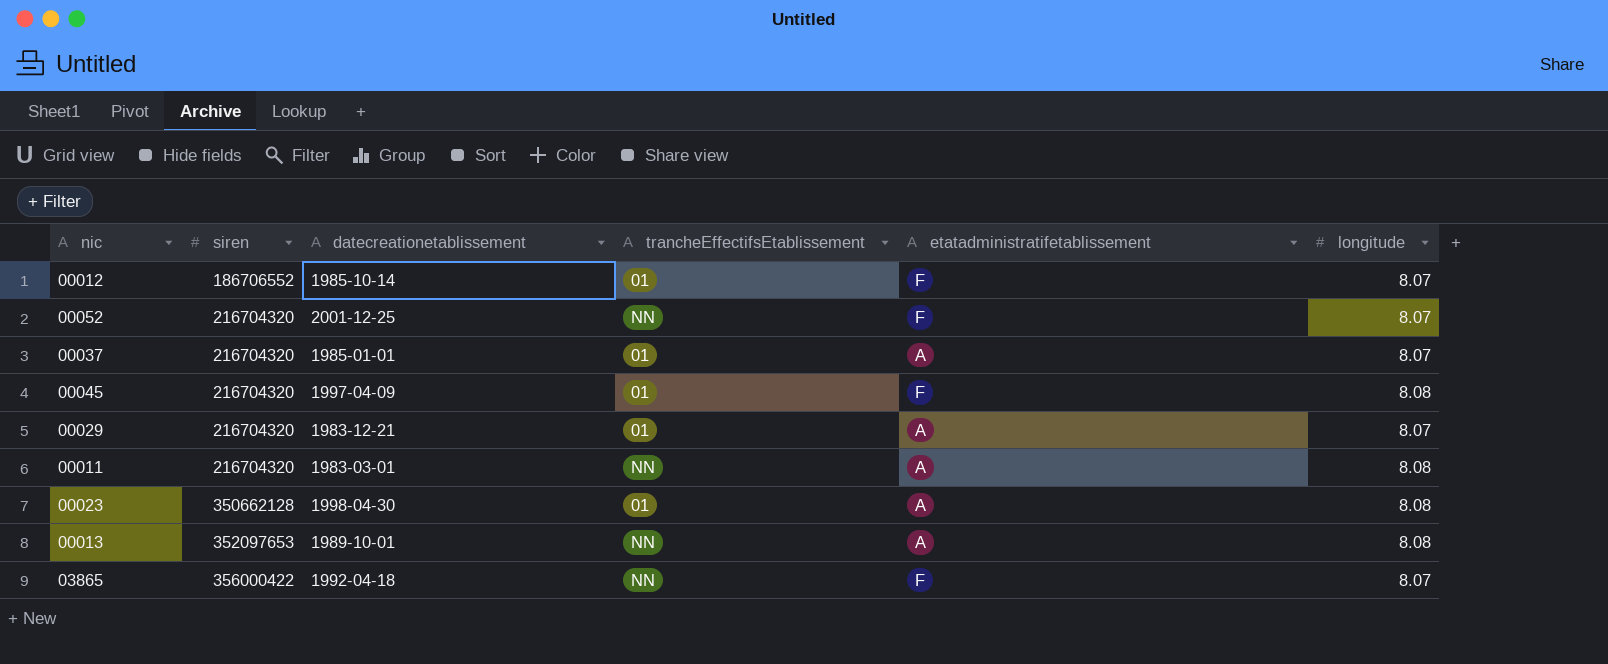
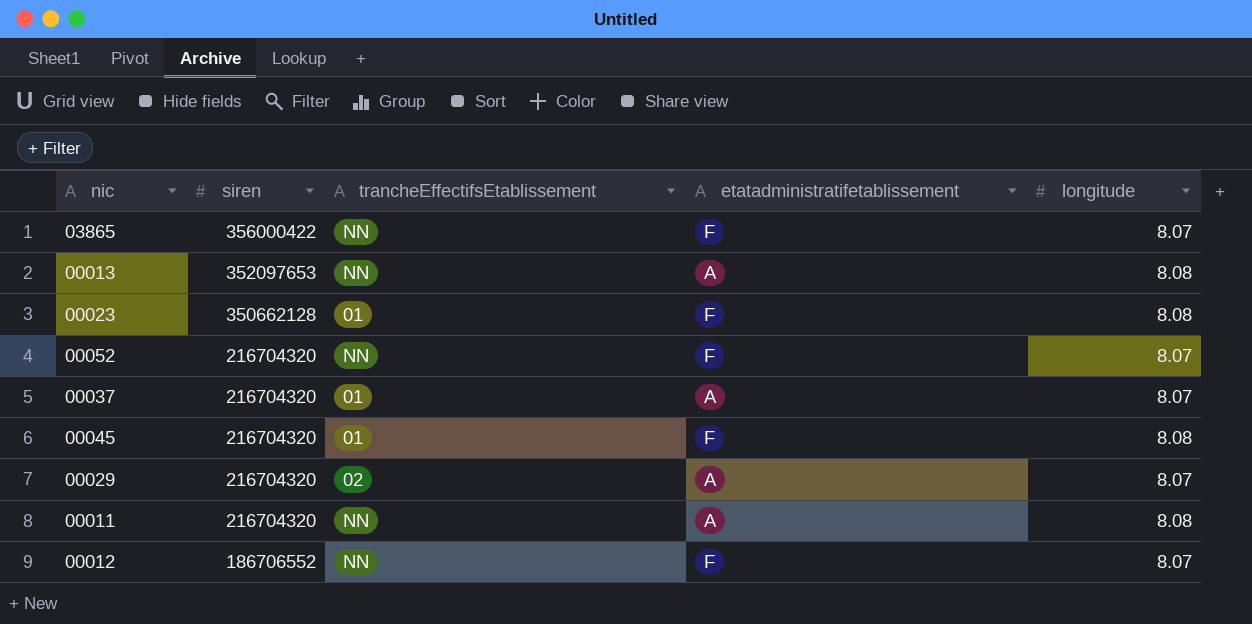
row order: siren ascending -> siren descending
column datecreationetablissement | position: 3 -> none
00023 | etatadministratifetablissement: A -> F
00029 | trancheEffectifsEtablissement: 01 -> 02
00012 | trancheEffectifsEtablissement: 01 -> NN

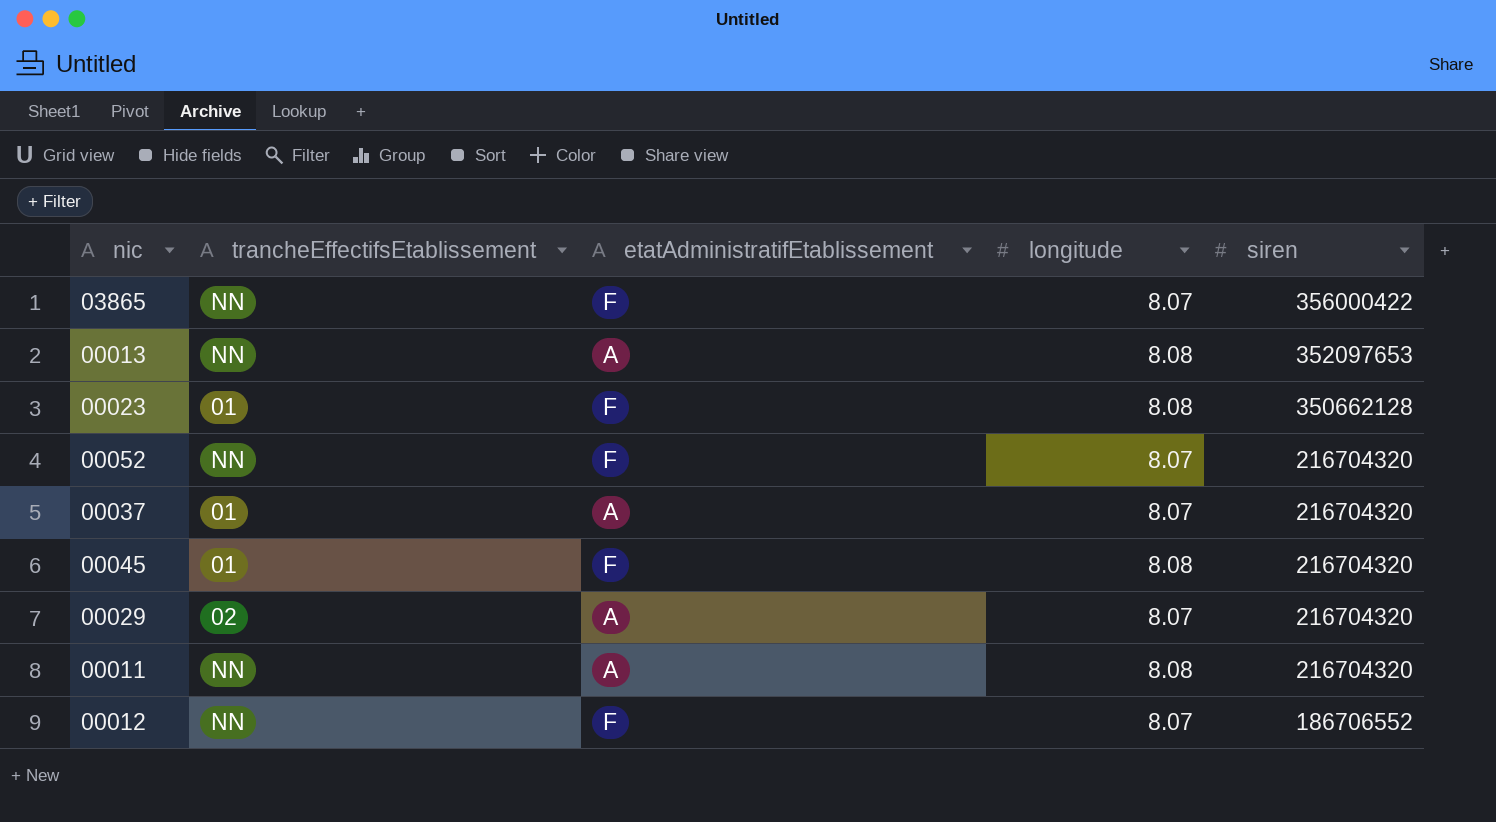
column name: etatadministratifetablissement -> etatAdministratifEtablissement
column siren | position: 2 -> 5

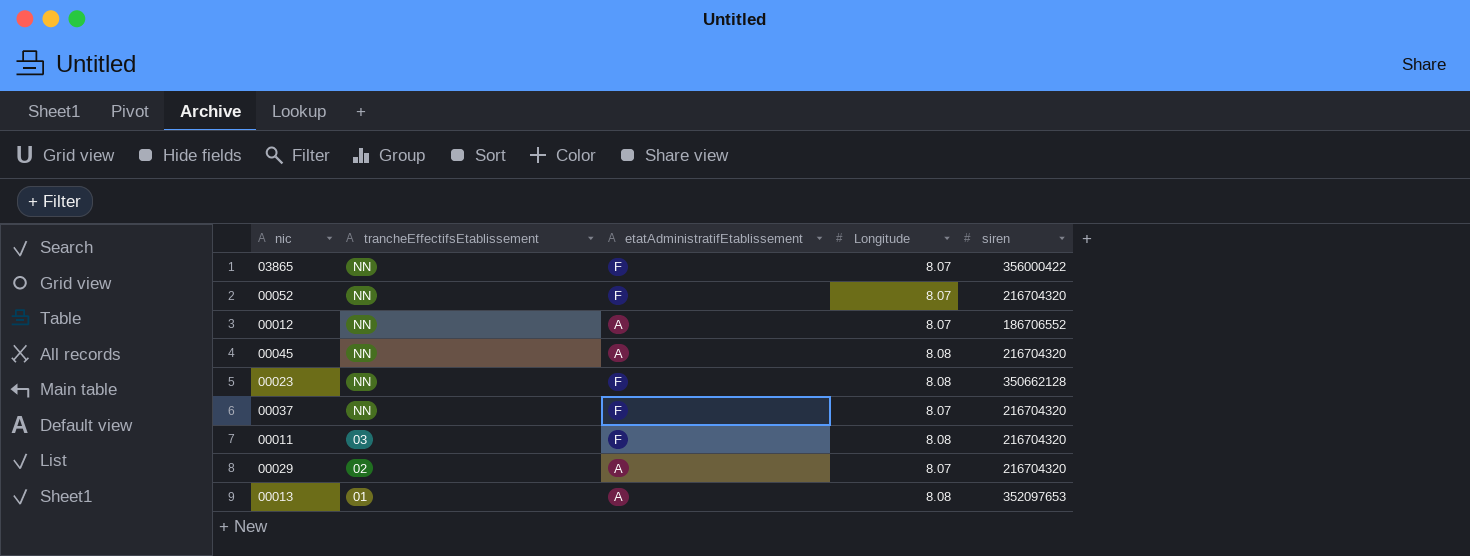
row order: siren descending -> trancheEffectifsEtablissement descending
column name: longitude -> Longitude
00012 | etatAdministratifEtablissement: F -> A
00045 | trancheEffectifsEtablissement: 01 -> NN
00045 | etatAdministratifEtablissement: F -> A
00023 | trancheEffectifsEtablissement: 01 -> NN
00037 | trancheEffectifsEtablissement: 01 -> NN
00037 | etatAdministratifEtablissement: A -> F
00011 | trancheEffectifsEtablissement: NN -> 03
00011 | etatAdministratifEtablissement: A -> F
00013 | trancheEffectifsEtablissement: NN -> 01

